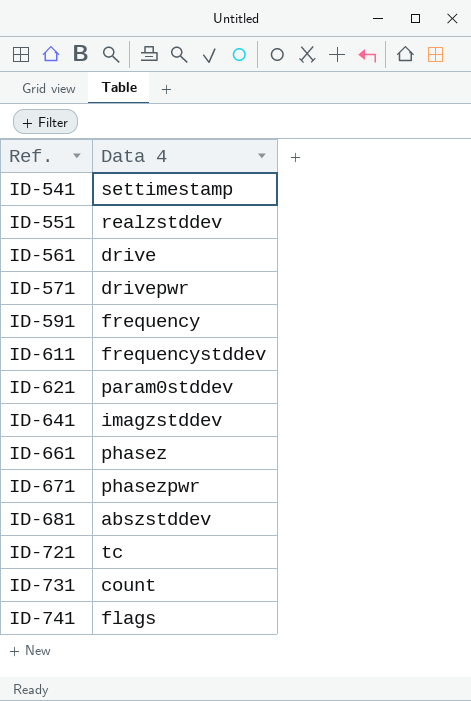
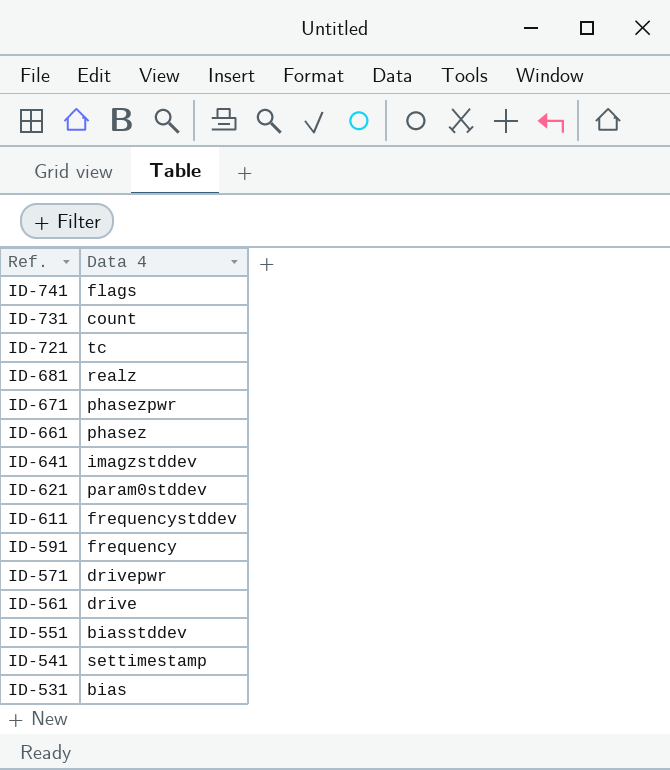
row order: Ref. ascending -> Ref. descending
ID-681 | Data 4: abszstddev -> realz
ID-551 | Data 4: realzstddev -> biasstddev
row ID-531: none -> bias

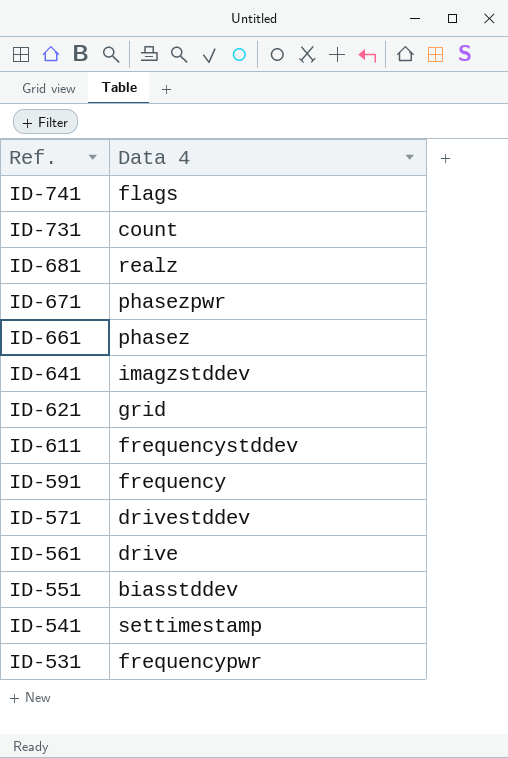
row ID-721: tc -> none
ID-621 | Data 4: param0stddev -> grid
ID-571 | Data 4: drivepwr -> drivestddev
ID-531 | Data 4: bias -> frequencypwr

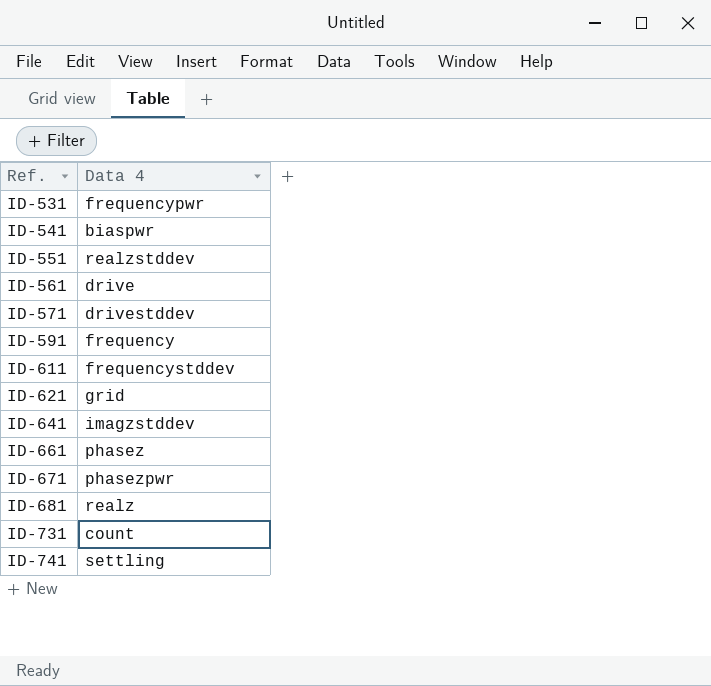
row order: Ref. descending -> Ref. ascending
ID-541 | Data 4: settimestamp -> biaspwr
ID-551 | Data 4: biasstddev -> realzstddev
ID-741 | Data 4: flags -> settling

